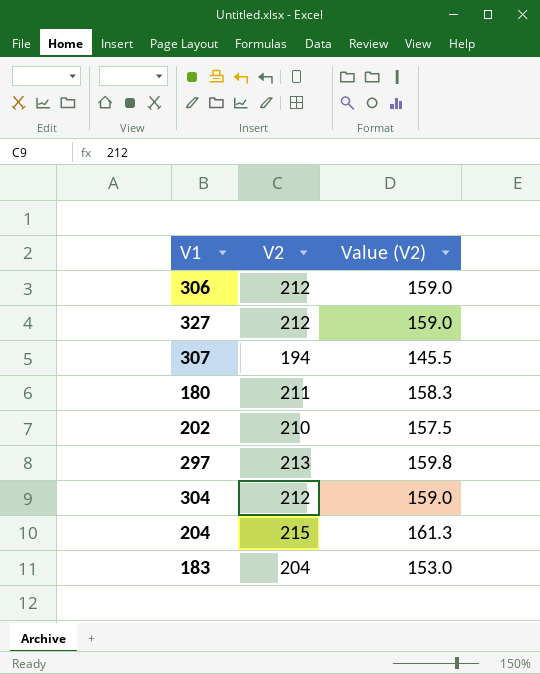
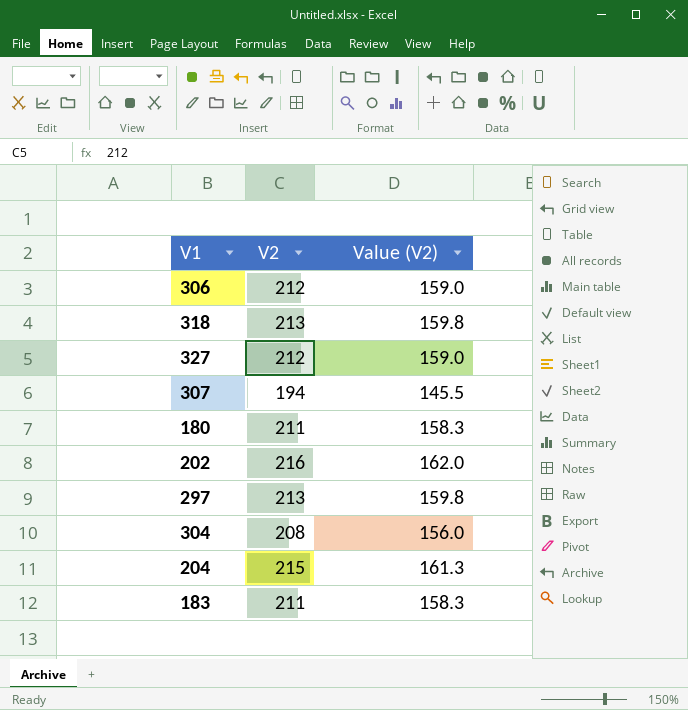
row 318: none -> 213 | 159.8
202 | V2: 210 -> 216
202 | Value (V2): 157.5 -> 162.0
304 | V2: 212 -> 208
304 | Value (V2): 159.0 -> 156.0
183 | V2: 204 -> 211
183 | Value (V2): 153.0 -> 158.3

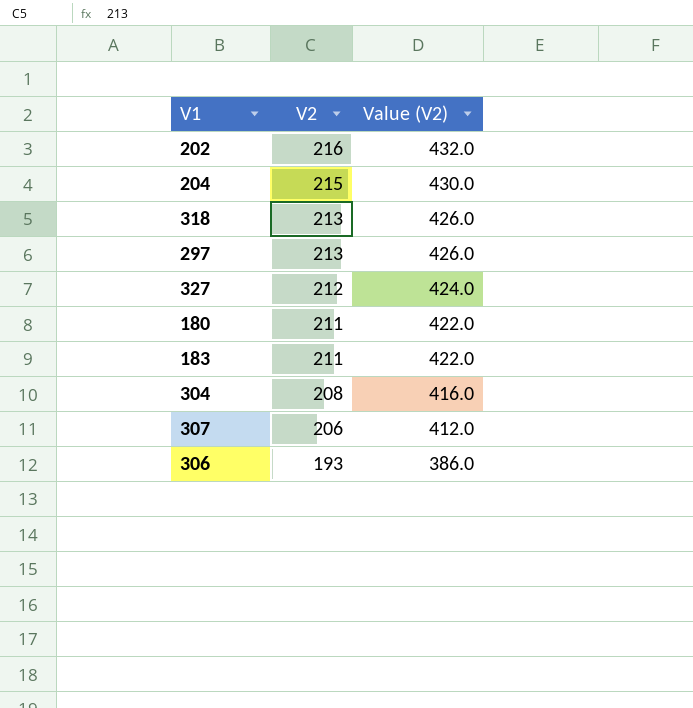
row order: none -> V2 descending
column Value (V2) | formula: [V2] * 0.75 -> [V2] * 2
307 | V2: 194 -> 206
306 | V2: 212 -> 193

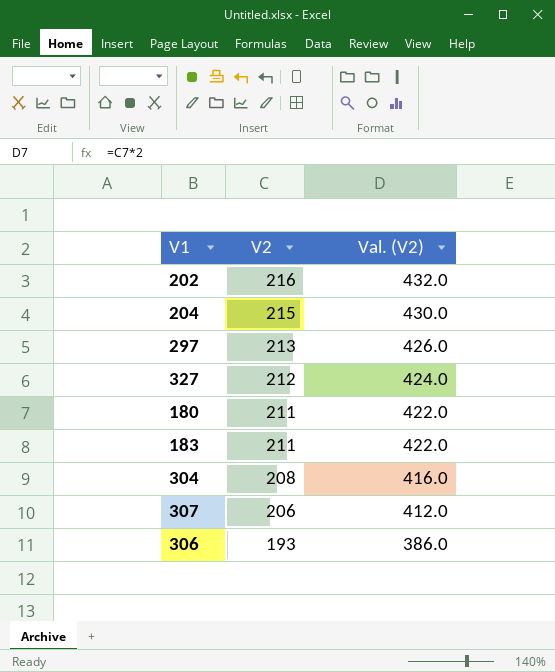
column name: Value (V2) -> Val. (V2)
row 318: 213 | 426.0 -> none

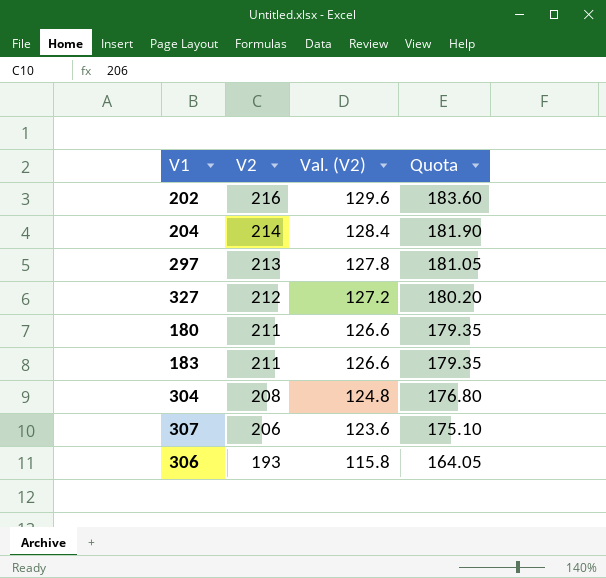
column Val. (V2) | formula: [V2] * 2 -> [V2] * 0.6
column Quota | formula: none -> [V2] * 0.85
204 | V2: 215 -> 214

